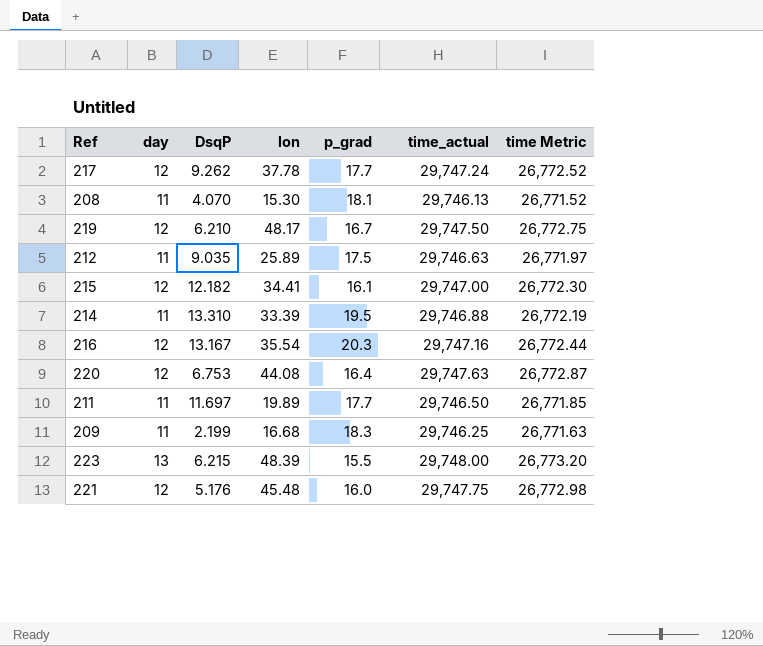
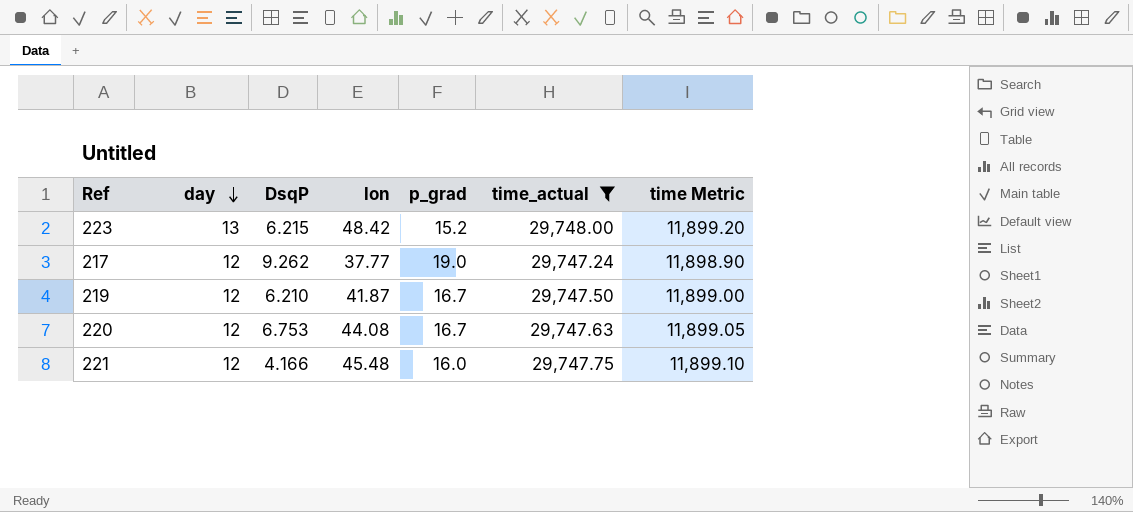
filter: none -> time_actual >= 29,747.24
row order: none -> day descending
column time Metric | formula: [time_actual] * 0.9 -> [time_actual] * 0.4
223 | lon: 48.39 -> 48.42
223 | p_grad: 15.5 -> 15.2
217 | lon: 37.78 -> 37.77
217 | p_grad: 17.7 -> 19.0
219 | lon: 48.17 -> 41.87
220 | p_grad: 16.4 -> 16.7
221 | DsqP: 5.176 -> 4.166

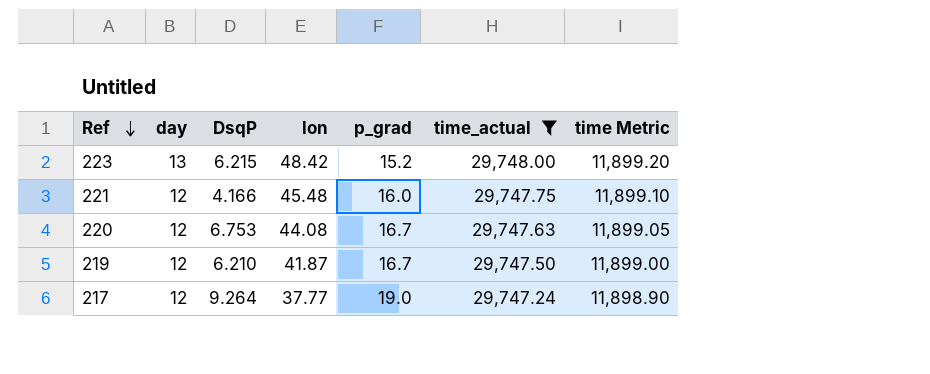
row order: day descending -> Ref descending
217 | DsqP: 9.262 -> 9.264

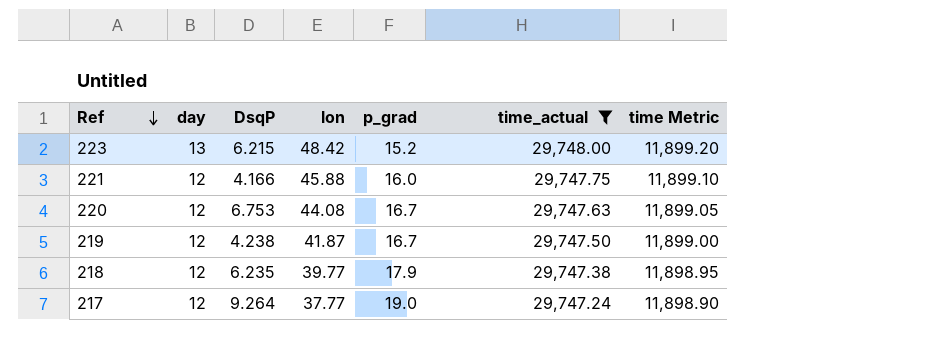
221 | lon: 45.48 -> 45.88
219 | DsqP: 6.210 -> 4.238
row 218: none -> 12 | 6.235 | 39.77 | 17.9 | 29,747.38 | 11,898.95

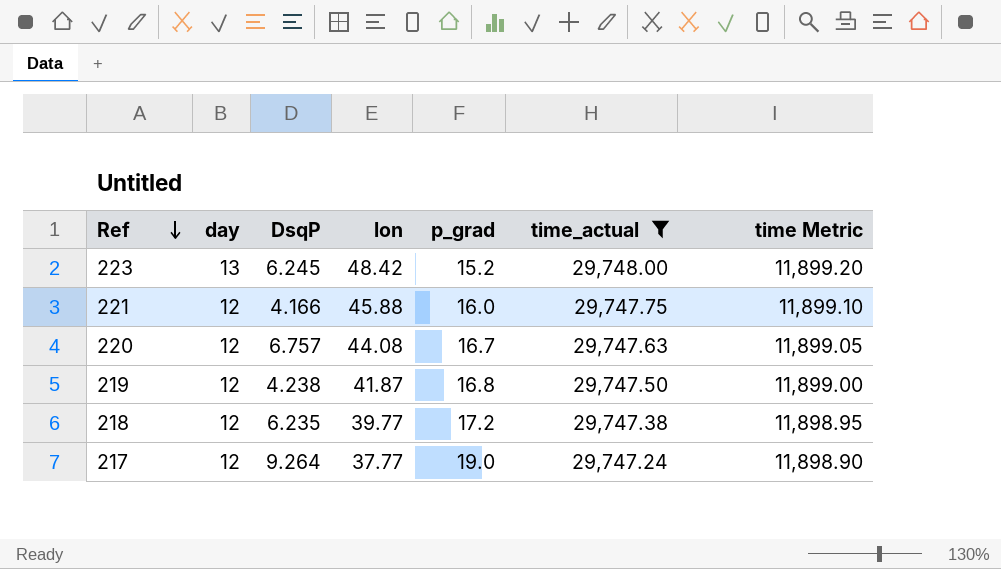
223 | DsqP: 6.215 -> 6.245
220 | DsqP: 6.753 -> 6.757
219 | p_grad: 16.7 -> 16.8
218 | p_grad: 17.9 -> 17.2

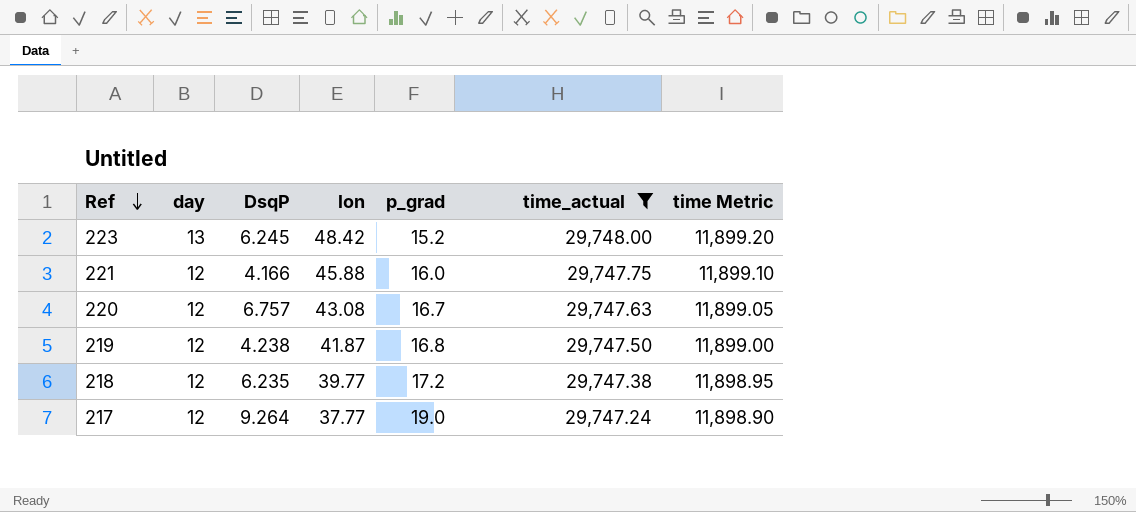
220 | lon: 44.08 -> 43.08

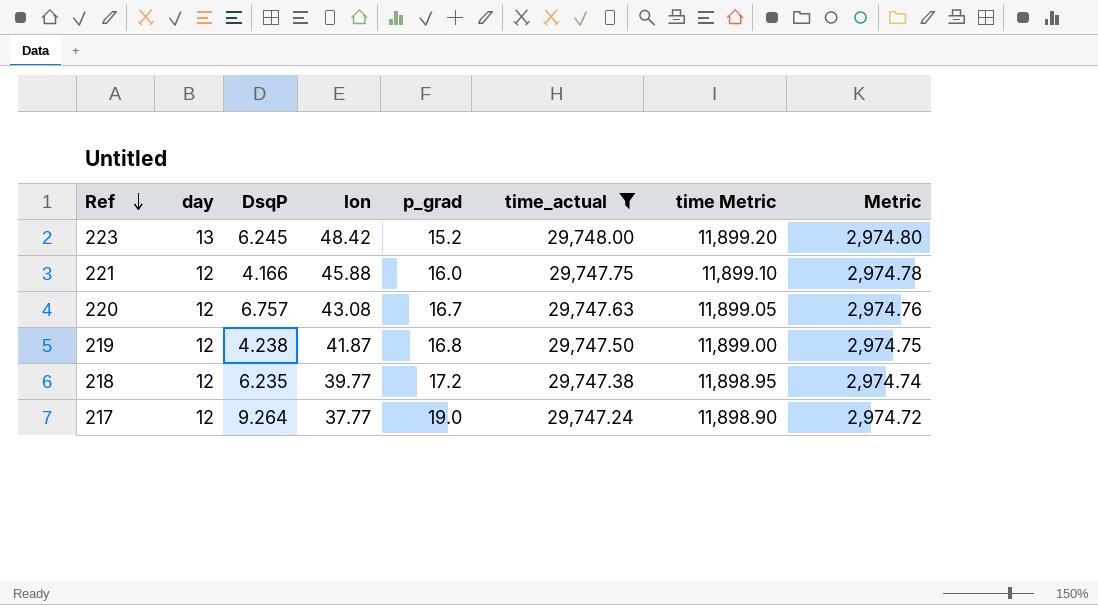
column Metric | formula: none -> [time_actual] * 0.1

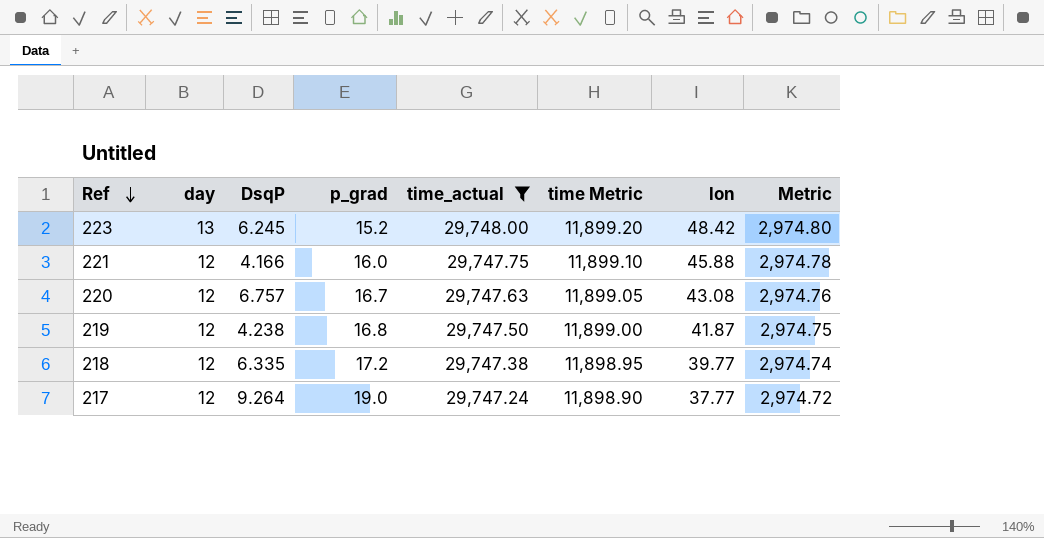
column lon | position: 4 -> 7
218 | DsqP: 6.235 -> 6.335

